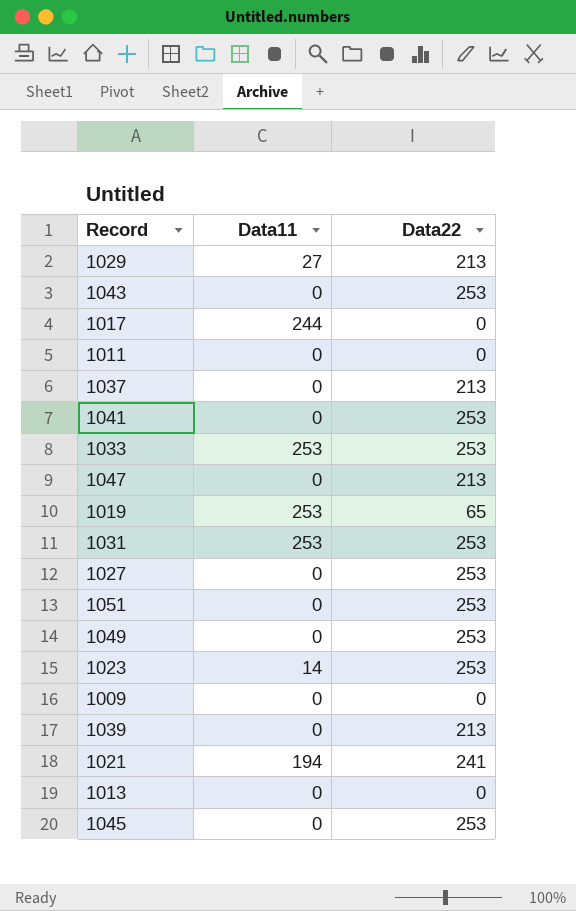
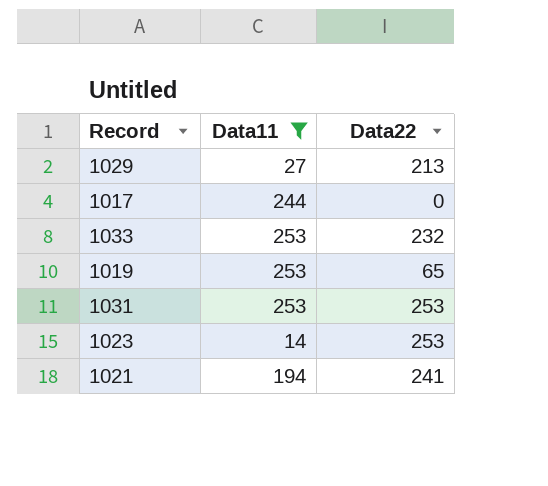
filter: none -> Data11 != 0
1033 | Data22: 253 -> 232

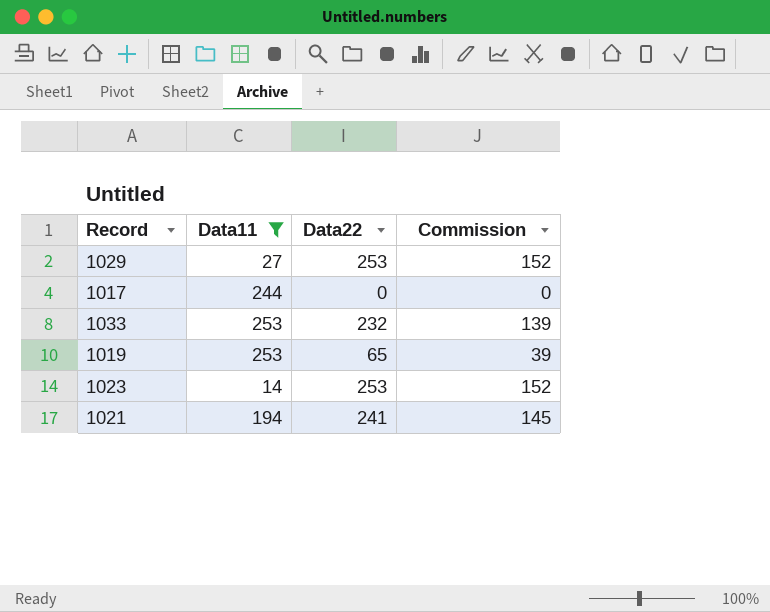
column Commission | formula: none -> [Data22] * 0.6
row 1031: 253 | 253 -> none
1029 | Data22: 213 -> 253

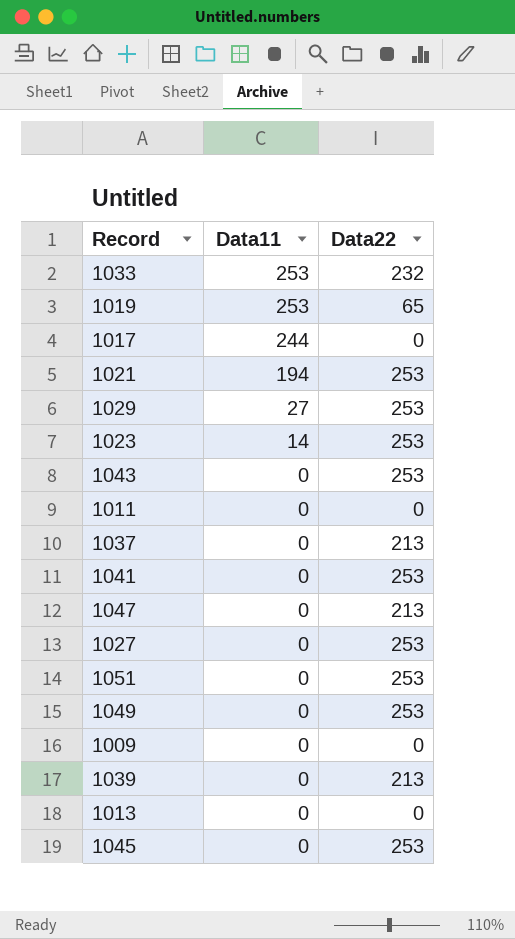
filter: Data11 != 0 -> none
row order: none -> Data11 descending
column Commission | formula: [Data22] * 0.6 -> none
1021 | Data22: 241 -> 253

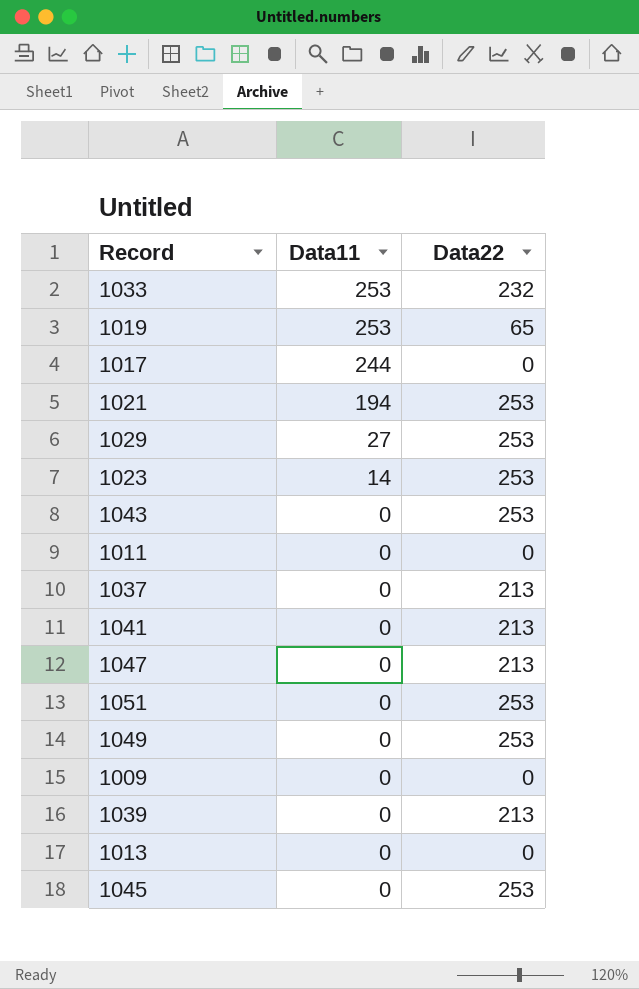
row 1027: 0 | 253 -> none
1041 | Data22: 253 -> 213

